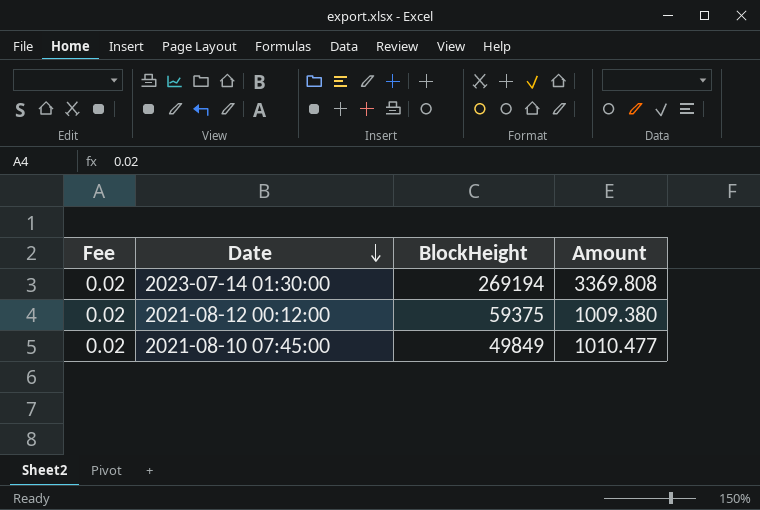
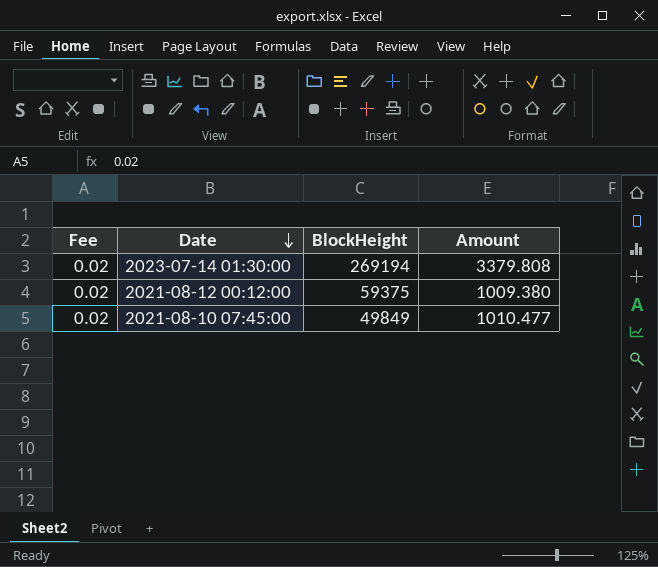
2023-07-14 01:30:00 | Amount: 3369.808 -> 3379.808

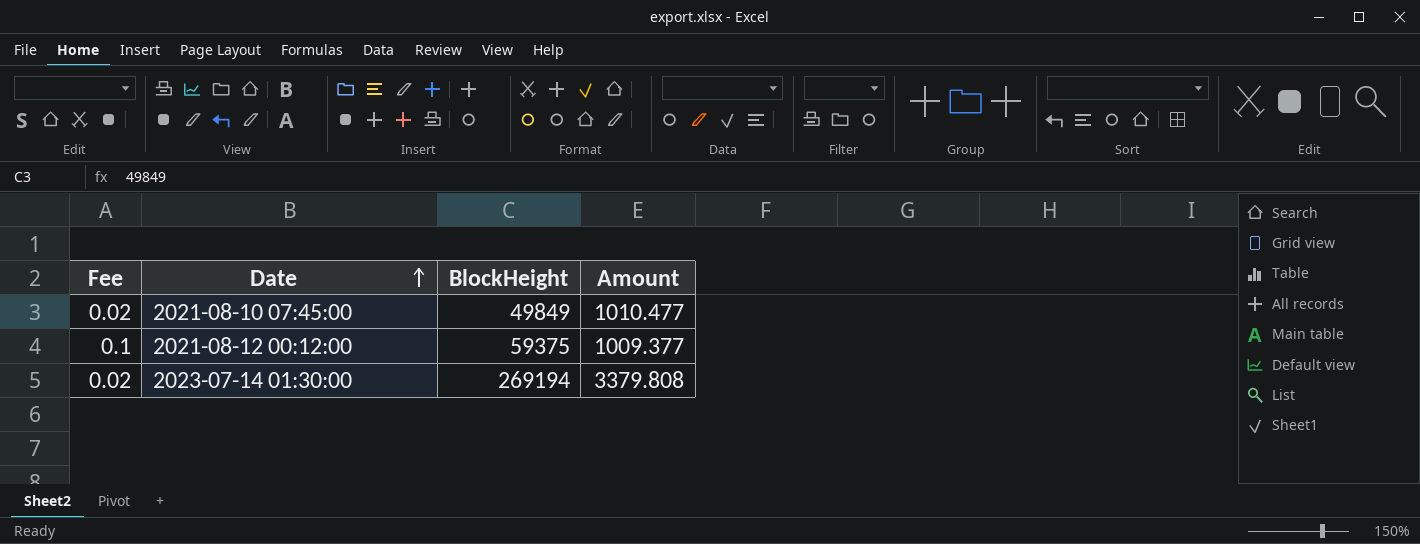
row order: Date descending -> Date ascending
2021-08-12 00:12:00 | Fee: 0.02 -> 0.1
2021-08-12 00:12:00 | Amount: 1009.380 -> 1009.377

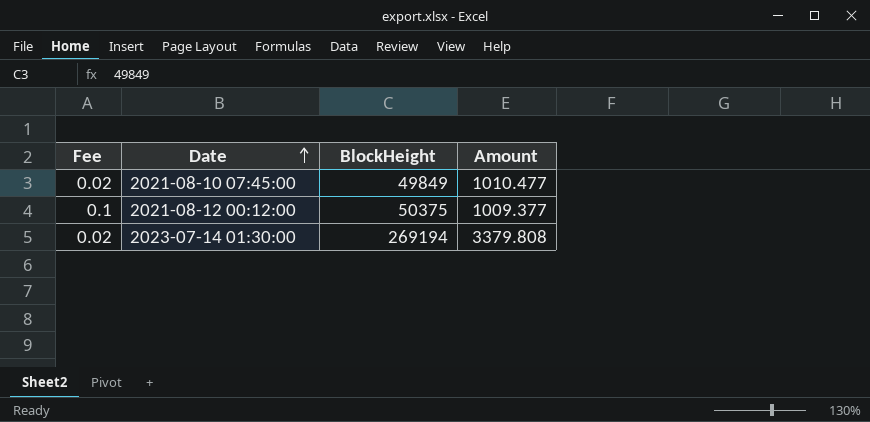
2021-08-12 00:12:00 | BlockHeight: 59375 -> 50375

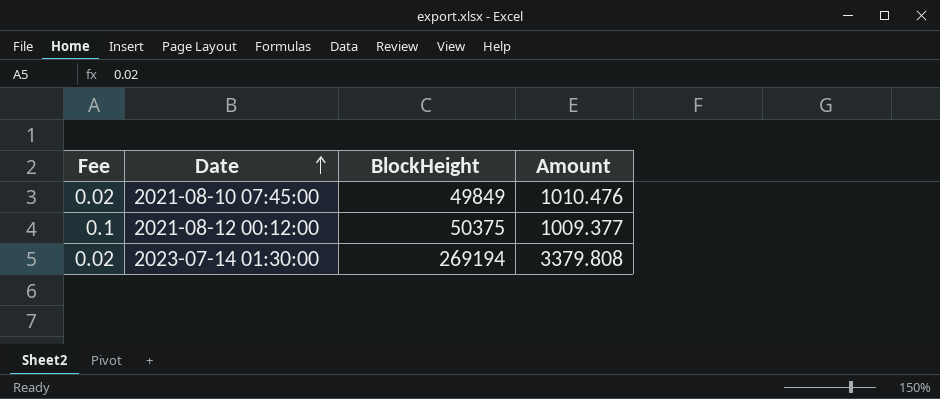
2021-08-10 07:45:00 | Amount: 1010.477 -> 1010.476

